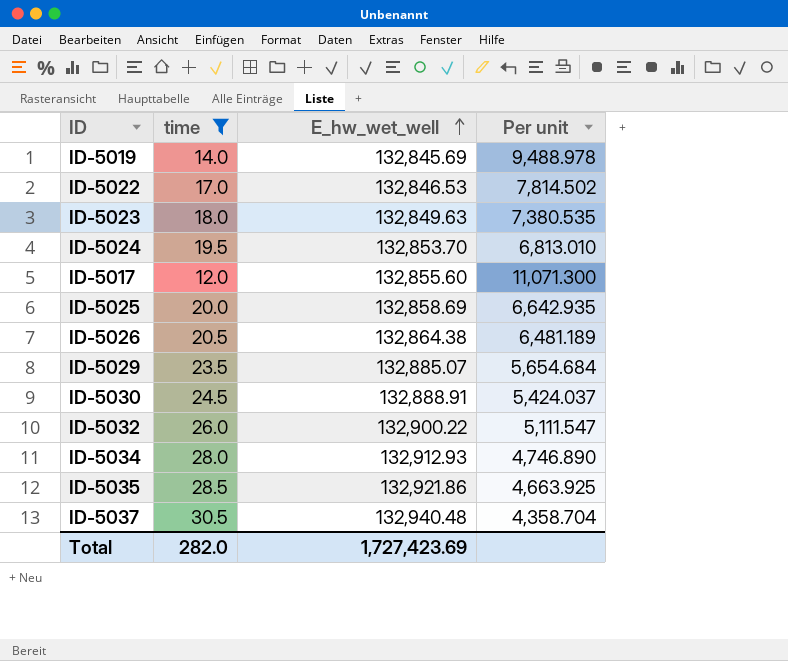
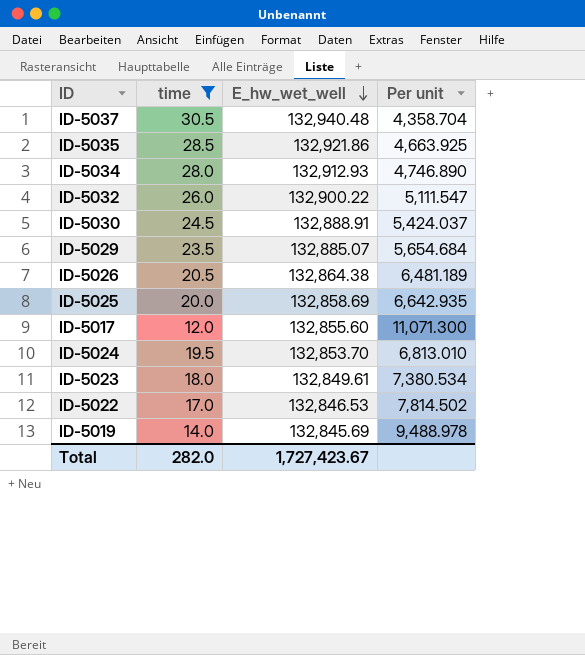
row order: E_hw_wet_well ascending -> E_hw_wet_well descending
ID-5023 | E_hw_wet_well: 132,849.63 -> 132,849.61
ID-5023 | Per unit: 7,380.535 -> 7,380.534
Total | E_hw_wet_well: 1,727,423.69 -> 1,727,423.67

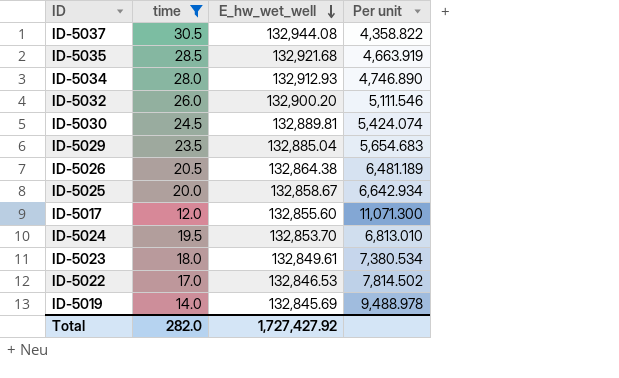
ID-5037 | E_hw_wet_well: 132,940.48 -> 132,944.08
ID-5037 | Per unit: 4,358.704 -> 4,358.822
ID-5035 | E_hw_wet_well: 132,921.86 -> 132,921.68
ID-5035 | Per unit: 4,663.925 -> 4,663.919
ID-5032 | E_hw_wet_well: 132,900.22 -> 132,900.20
ID-5032 | Per unit: 5,111.547 -> 5,111.546
ID-5030 | E_hw_wet_well: 132,888.91 -> 132,889.81
ID-5030 | Per unit: 5,424.037 -> 5,424.074
ID-5029 | E_hw_wet_well: 132,885.07 -> 132,885.04
ID-5029 | Per unit: 5,654.684 -> 5,654.683
ID-5025 | E_hw_wet_well: 132,858.69 -> 132,858.67
ID-5025 | Per unit: 6,642.935 -> 6,642.934
Total | E_hw_wet_well: 1,727,423.67 -> 1,727,427.92

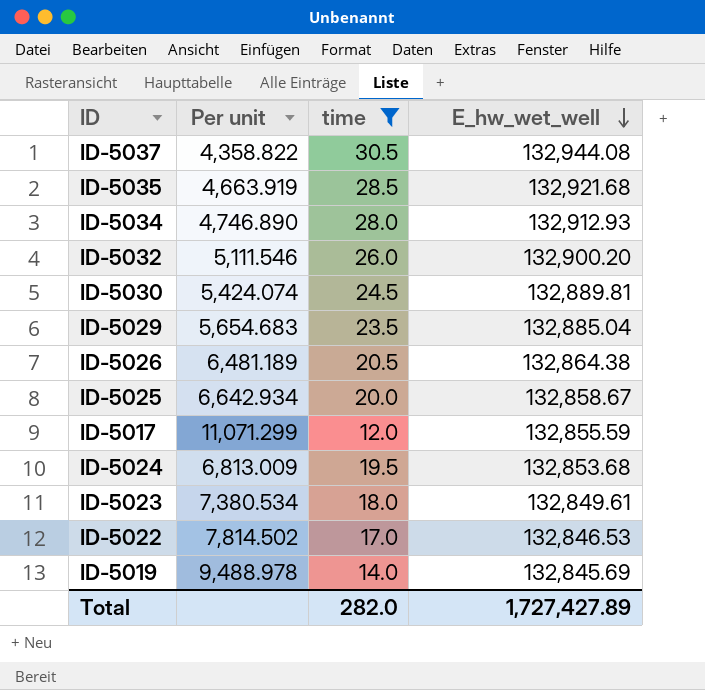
column Per unit | position: 4 -> 2
ID-5017 | Per unit: 11,071.300 -> 11,071.299
ID-5017 | E_hw_wet_well: 132,855.60 -> 132,855.59
ID-5024 | Per unit: 6,813.010 -> 6,813.009
ID-5024 | E_hw_wet_well: 132,853.70 -> 132,853.68
Total | E_hw_wet_well: 1,727,427.92 -> 1,727,427.89

